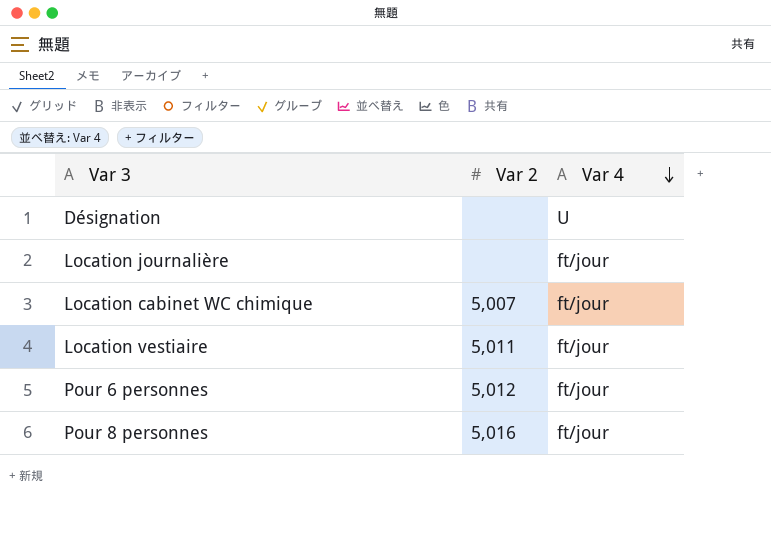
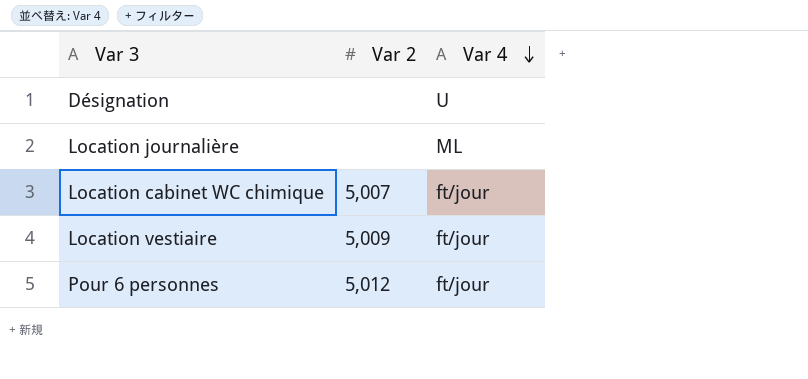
row Pour 8 personnes: 5,016 | ft/jour -> none
Location journalière | Var 4: ft/jour -> ML
Location vestiaire | Var 2: 5,011 -> 5,009

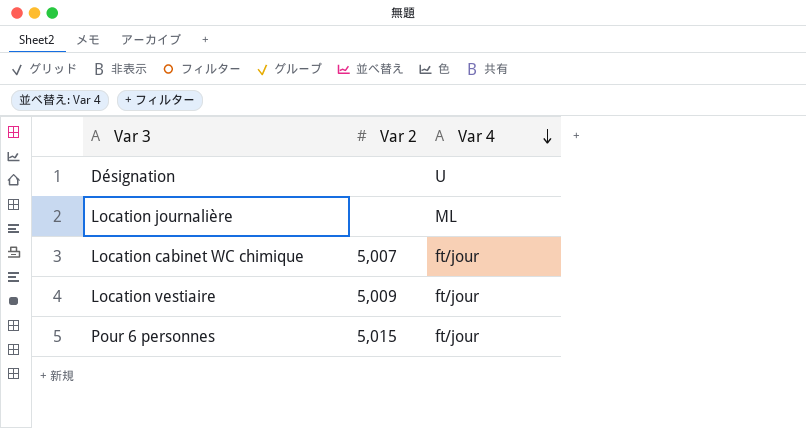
Pour 6 personnes | Var 2: 5,012 -> 5,015

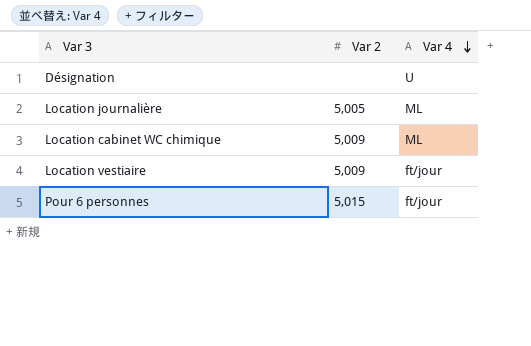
Location journalière | Var 2: none -> 5,005
Location cabinet WC chimique | Var 2: 5,007 -> 5,009
Location cabinet WC chimique | Var 4: ft/jour -> ML

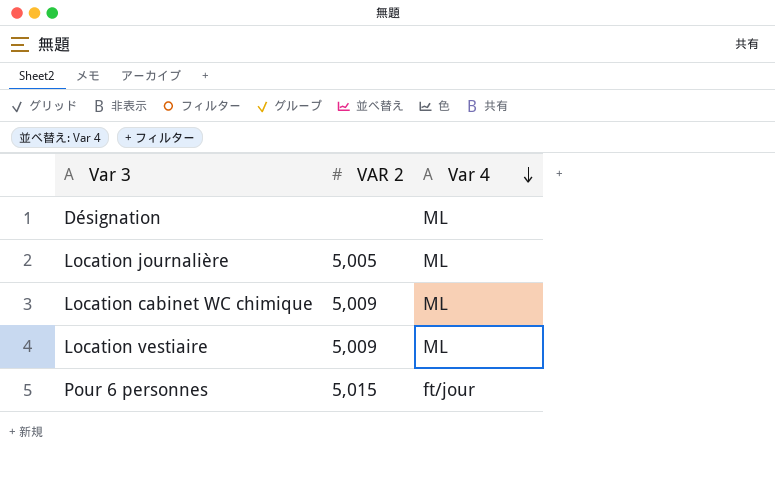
column name: Var 2 -> VAR 2
Désignation | Var 4: U -> ML
Location vestiaire | Var 4: ft/jour -> ML

